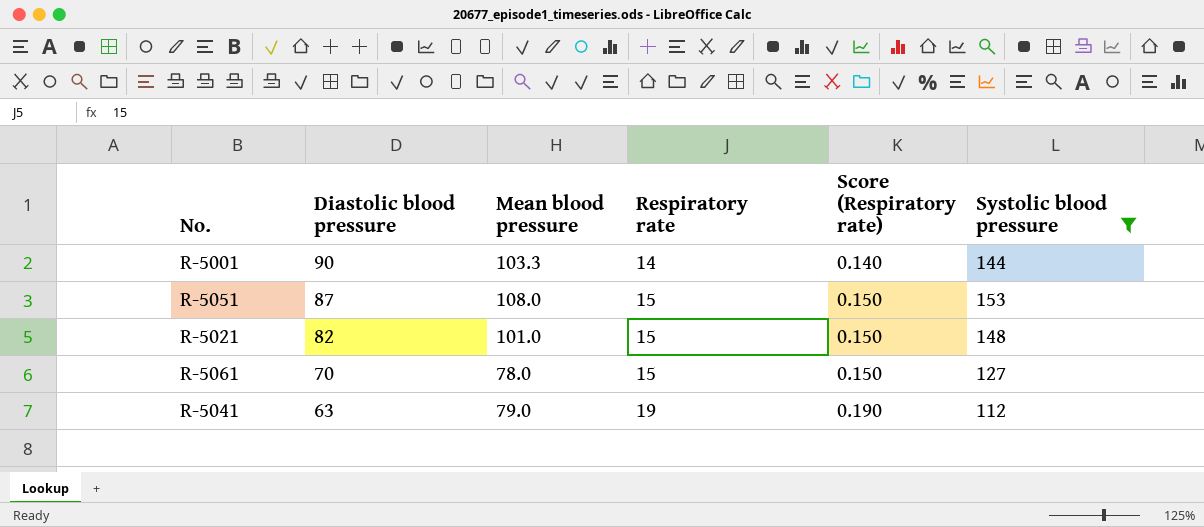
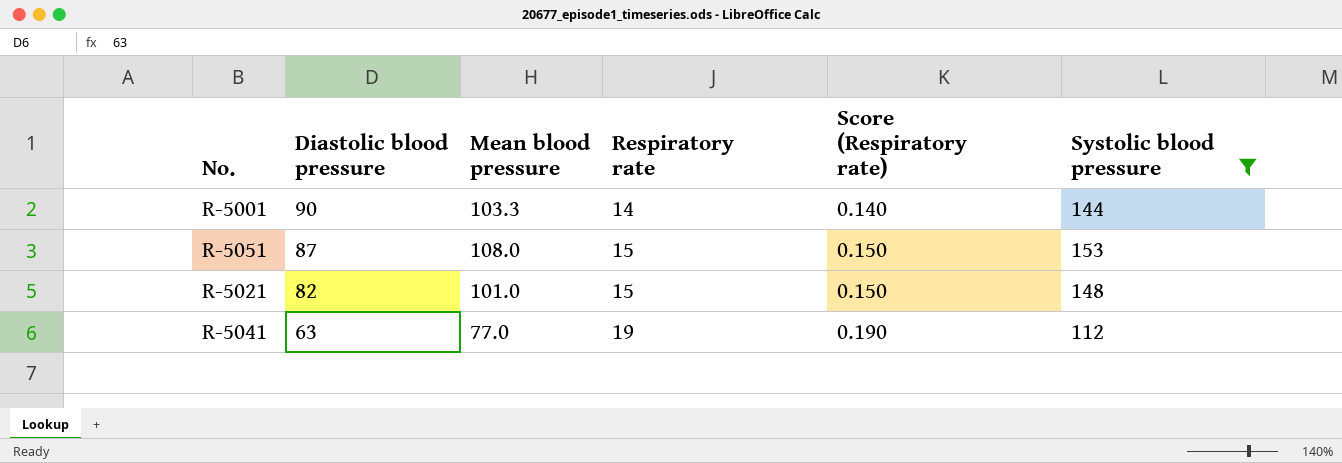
row R-5061: 70 | 78.0 | 15 | 0.150 | 127 -> none
R-5041 | Mean blood pressure: 79.0 -> 77.0

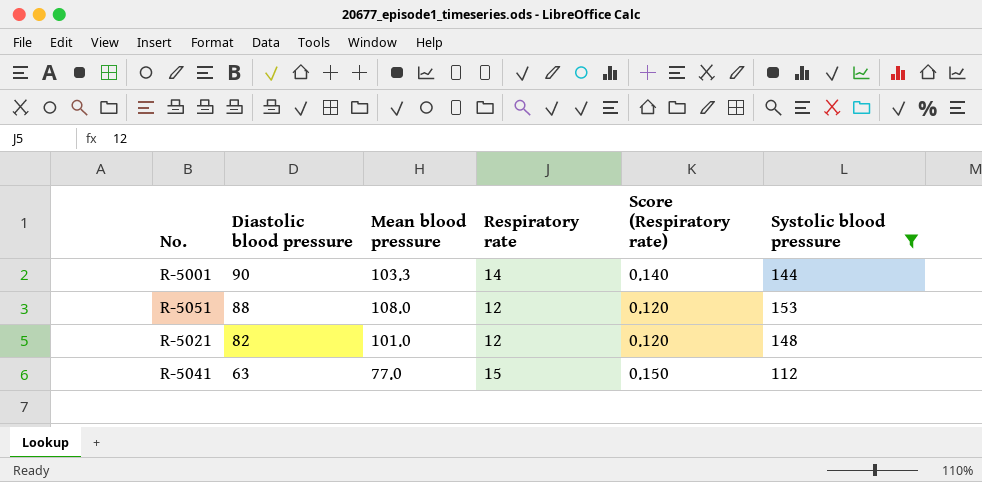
R-5051 | Diastolic blood pressure: 87 -> 88
R-5051 | Respiratory rate: 15 -> 12
R-5051 | Score (Respiratory rate): 0.150 -> 0.120
R-5021 | Respiratory rate: 15 -> 12
R-5021 | Score (Respiratory rate): 0.150 -> 0.120
R-5041 | Respiratory rate: 19 -> 15
R-5041 | Score (Respiratory rate): 0.190 -> 0.150

